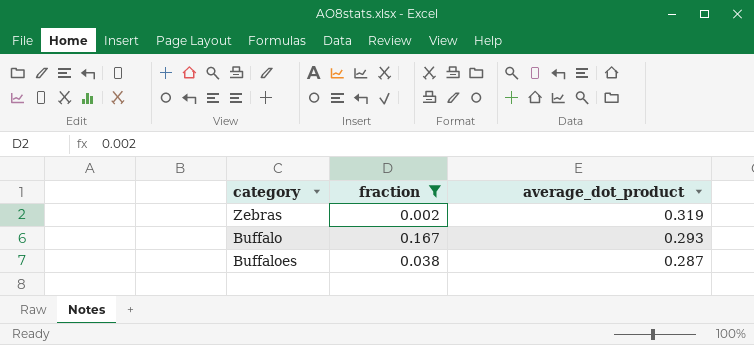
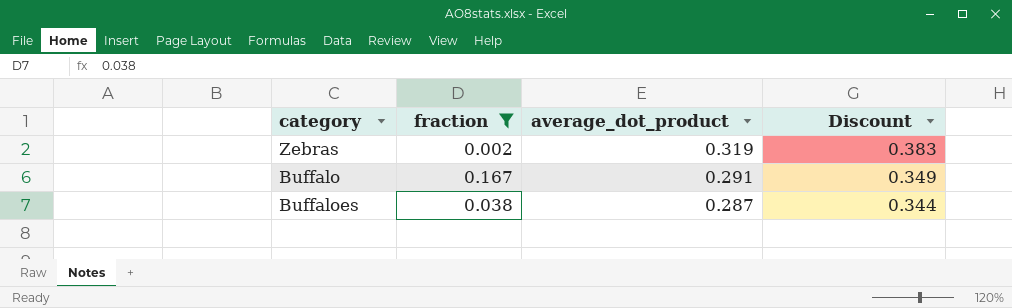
column Discount | formula: none -> [average_dot_product] * 1.2
Buffalo | average_dot_product: 0.293 -> 0.291

